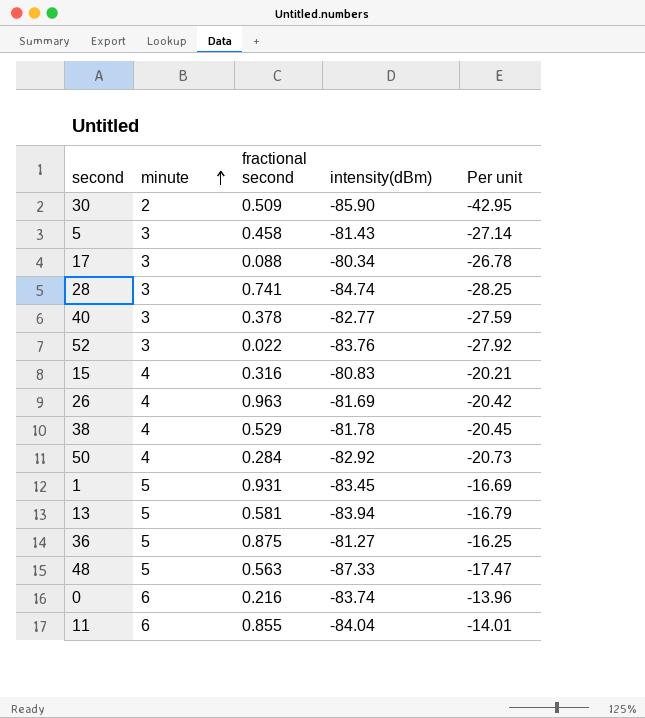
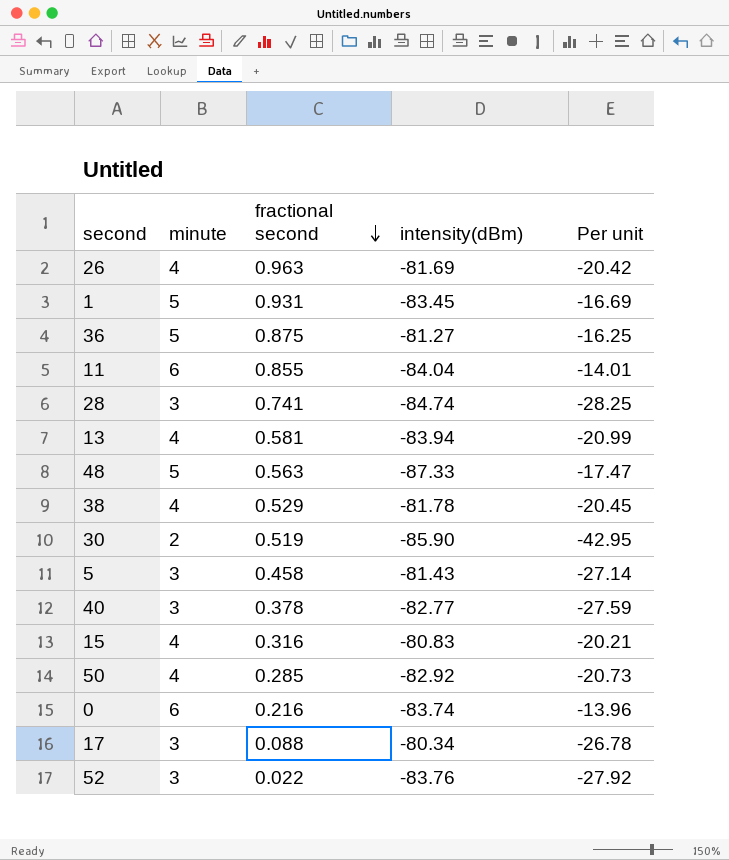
row order: minute ascending -> fractional second descending
13 | minute: 5 -> 4
13 | Per unit: -16.79 -> -20.99
30 | fractional second: 0.509 -> 0.519
50 | fractional second: 0.284 -> 0.285

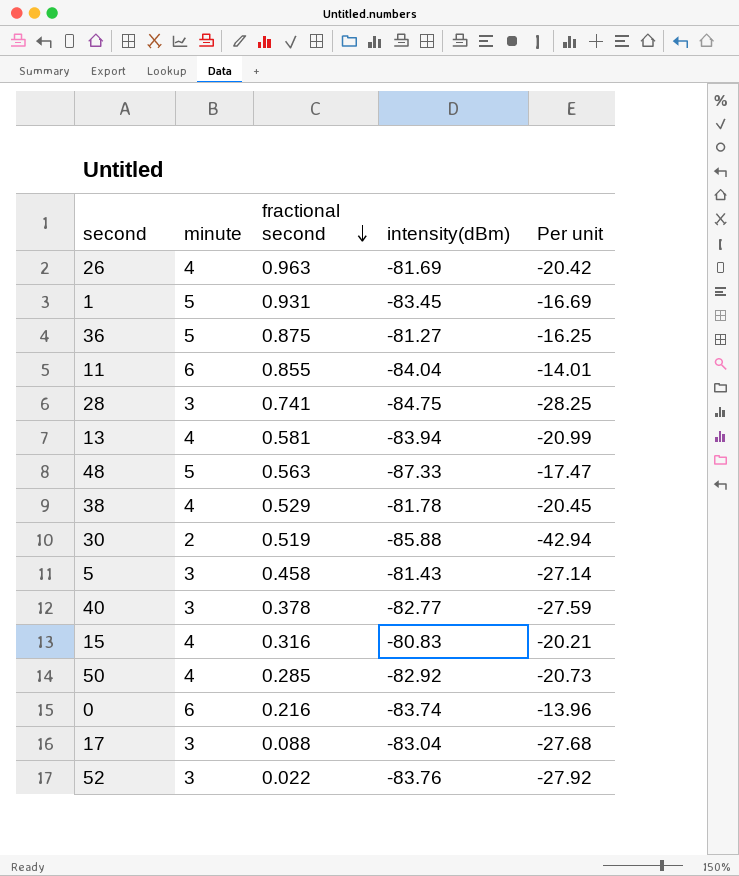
28 | intensity(dBm): -84.74 -> -84.75
30 | intensity(dBm): -85.90 -> -85.88
30 | Per unit: -42.95 -> -42.94
17 | intensity(dBm): -80.34 -> -83.04
17 | Per unit: -26.78 -> -27.68

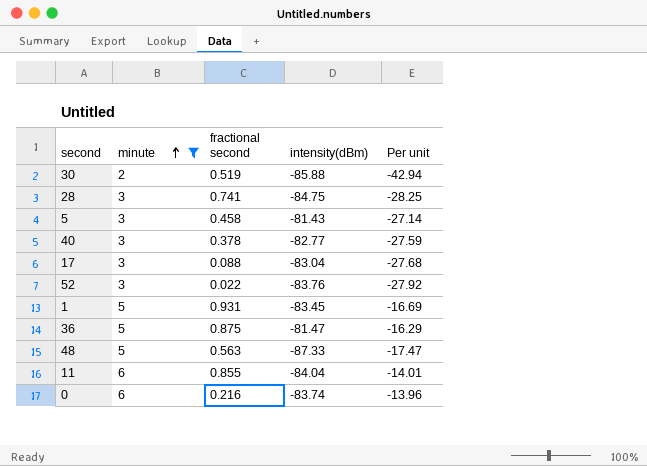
filter: none -> minute != 4
row order: fractional second descending -> minute ascending
36 | intensity(dBm): -81.27 -> -81.47
36 | Per unit: -16.25 -> -16.29

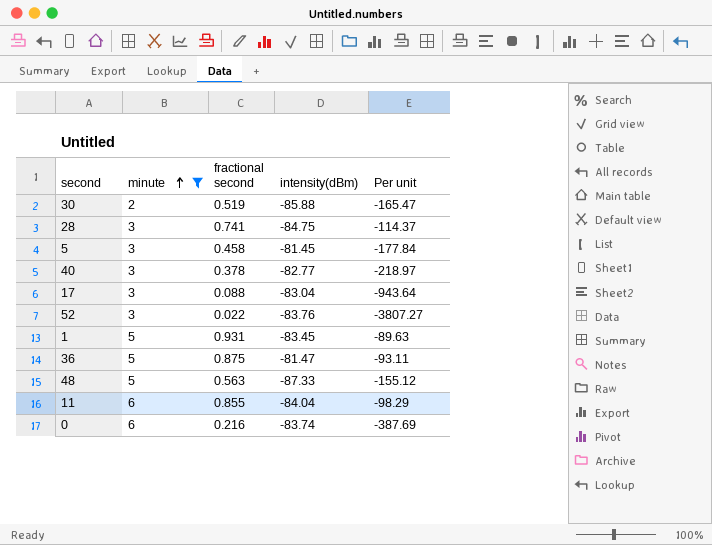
column Per unit | formula: [intensity(dBm)] / [minute] -> [intensity(dBm)] / [fractional second]
5 | intensity(dBm): -81.43 -> -81.45

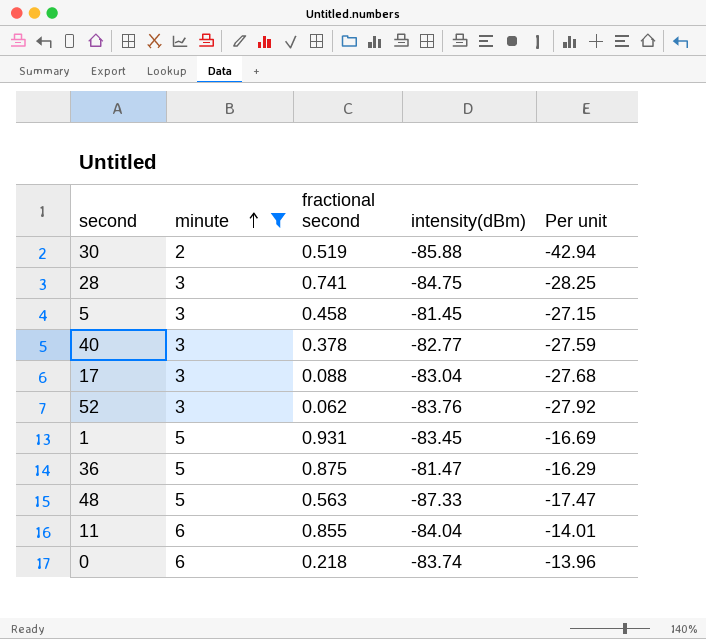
column Per unit | formula: [intensity(dBm)] / [fractional second] -> [intensity(dBm)] / [minute]
52 | fractional second: 0.022 -> 0.062
0 | fractional second: 0.216 -> 0.218

